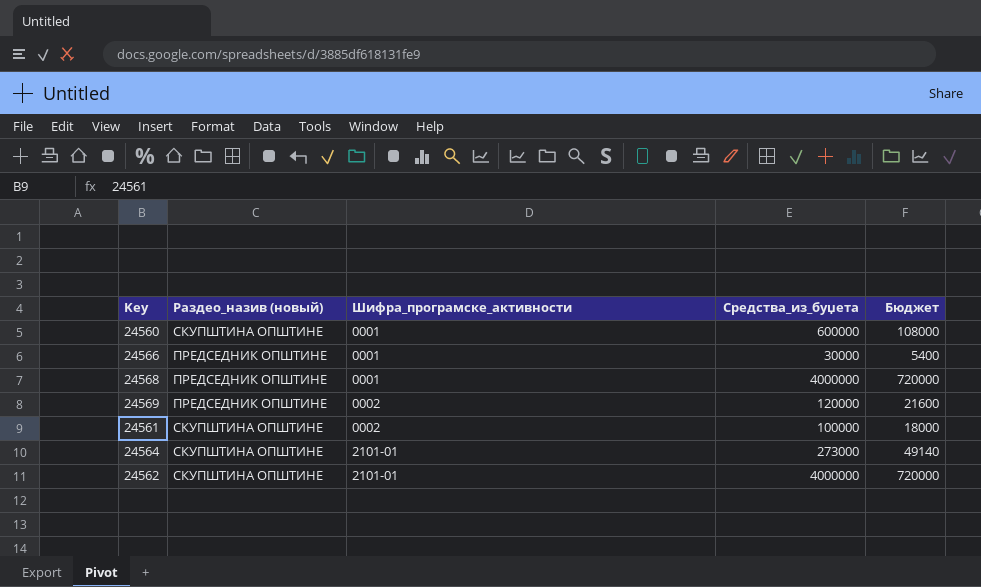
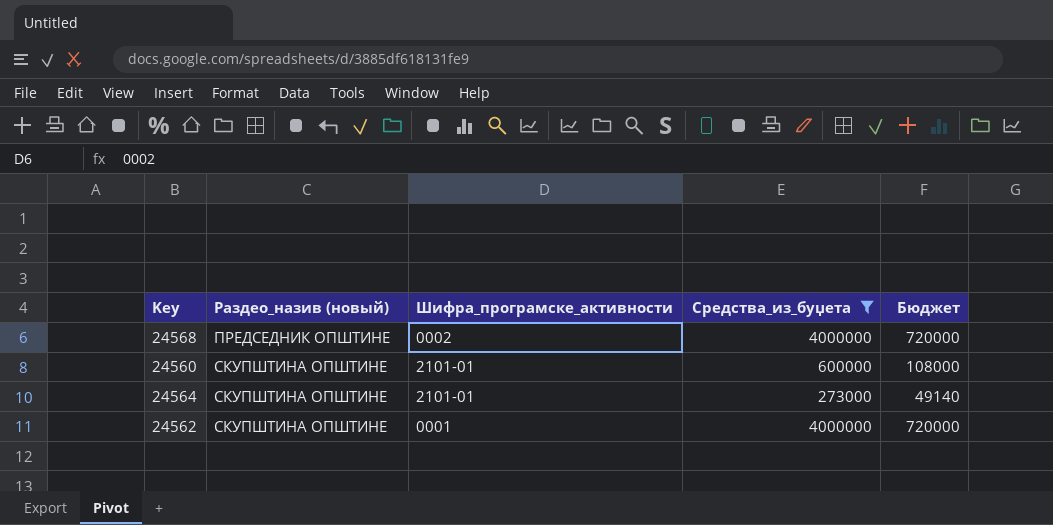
filter: none -> Средства_из_буџета >= 273000
row order: Шифра_програмске_активности ascending -> Раздео_назив (новый) ascending
24568 | Шифра_програмске_активности: 0001 -> 0002
24560 | Шифра_програмске_активности: 0001 -> 2101-01
24562 | Шифра_програмске_активности: 2101-01 -> 0001

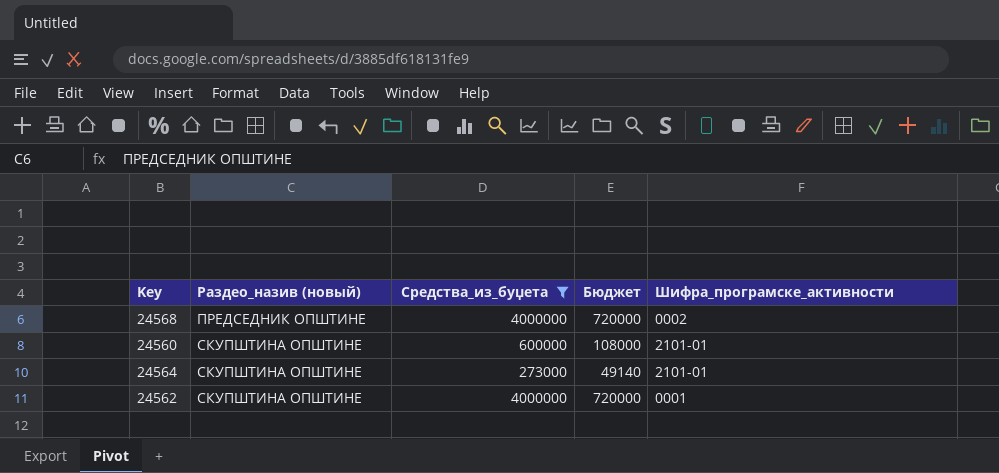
column Шифра_програмске_активности | position: 3 -> 5

